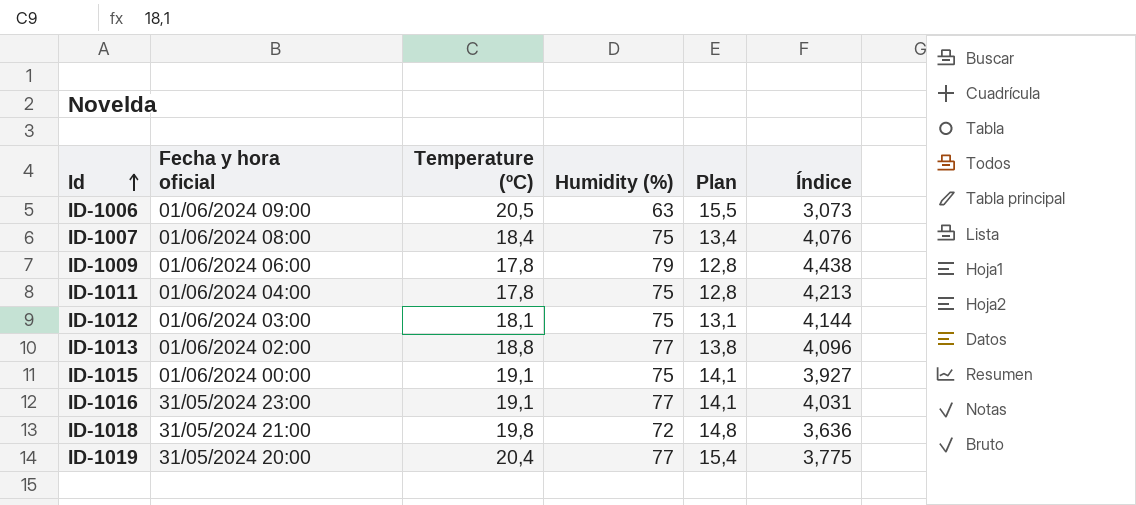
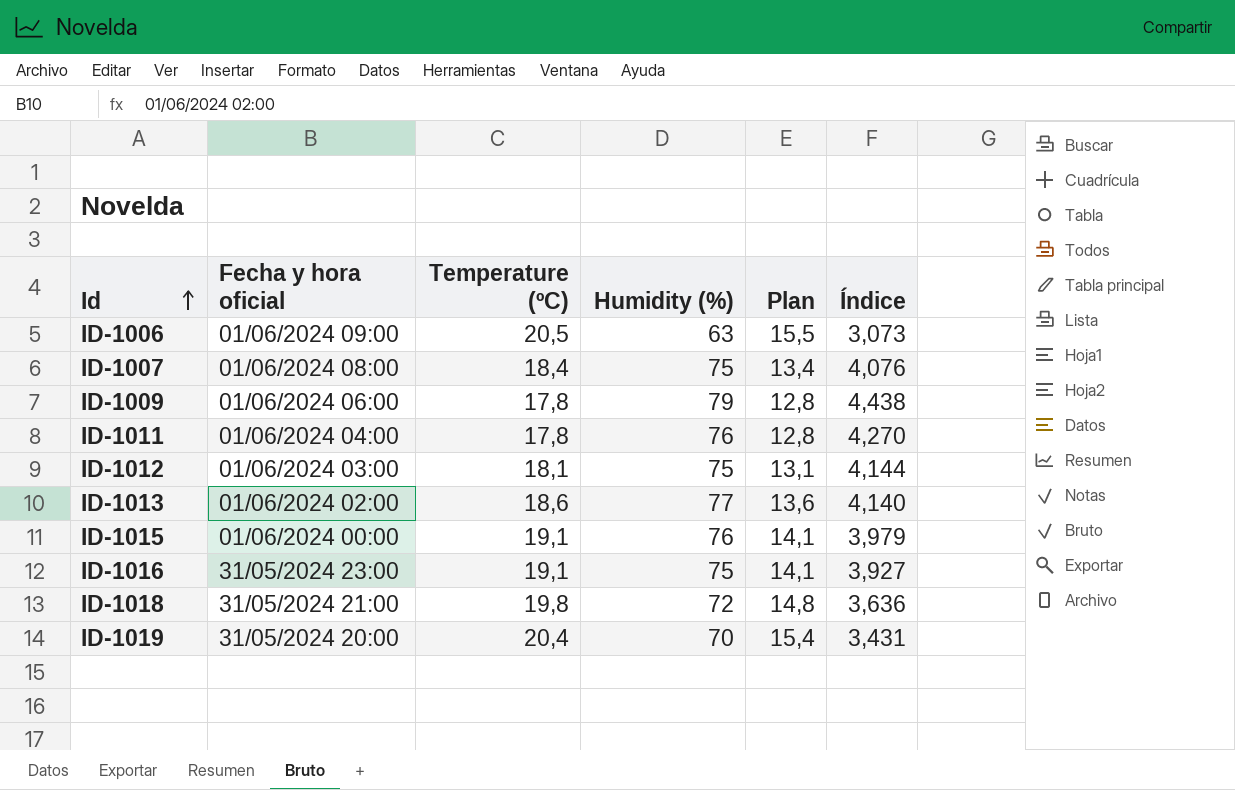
ID-1011 | Humidity (%): 75 -> 76
ID-1011 | Índice: 4,213 -> 4,270
ID-1013 | Temperature (ºC): 18,8 -> 18,6
ID-1013 | Plan: 13,8 -> 13,6
ID-1013 | Índice: 4,096 -> 4,140
ID-1015 | Humidity (%): 75 -> 76
ID-1015 | Índice: 3,927 -> 3,979
ID-1016 | Humidity (%): 77 -> 75
ID-1016 | Índice: 4,031 -> 3,927
ID-1019 | Humidity (%): 77 -> 70
ID-1019 | Índice: 3,775 -> 3,431

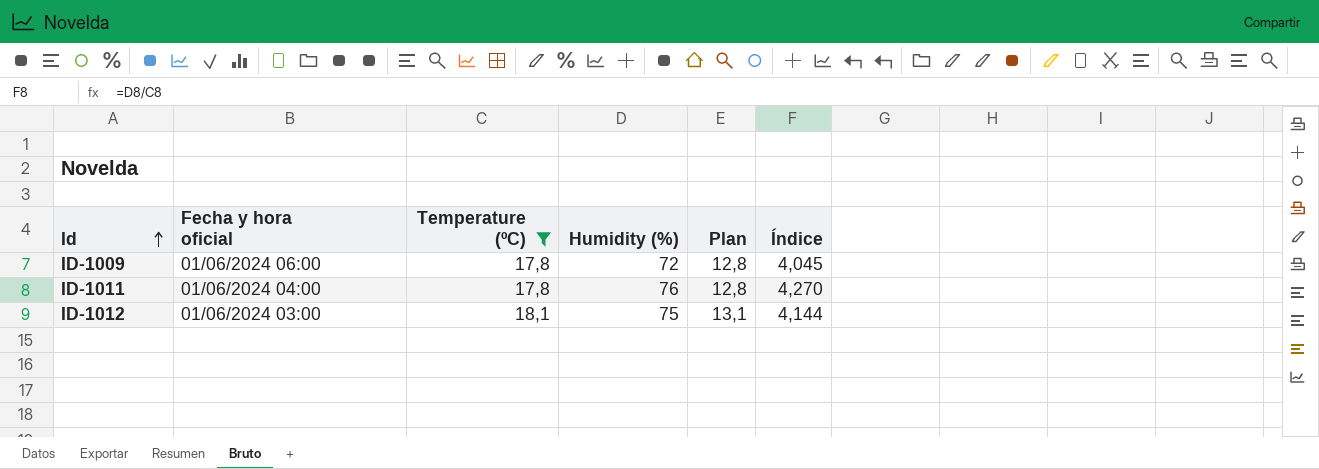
filter: none -> Temperature (ºC) <= 18,1
ID-1009 | Humidity (%): 79 -> 72
ID-1009 | Índice: 4,438 -> 4,045

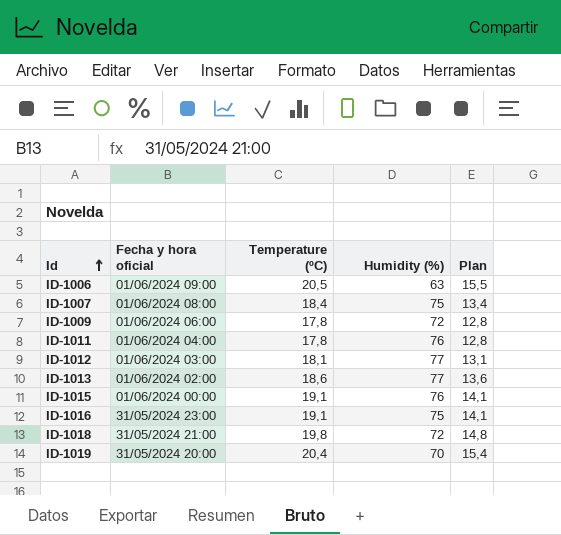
filter: Temperature (ºC) <= 18,1 -> none
column Índice | formula: [Humidity (%)] / [Temperature (ºC)] -> none
ID-1012 | Humidity (%): 75 -> 77

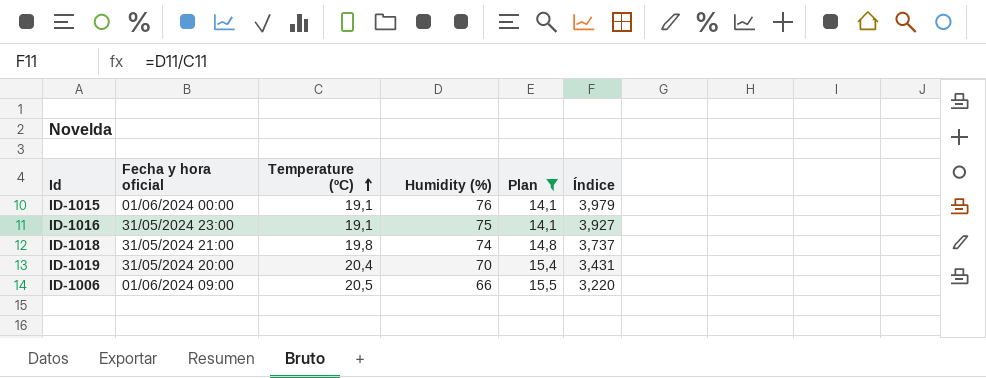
filter: none -> Plan >= 14,1
row order: Id ascending -> Temperature (ºC) ascending
column Índice | formula: none -> [Humidity (%)] / [Temperature (ºC)]
ID-1018 | Humidity (%): 72 -> 74
ID-1006 | Humidity (%): 63 -> 66

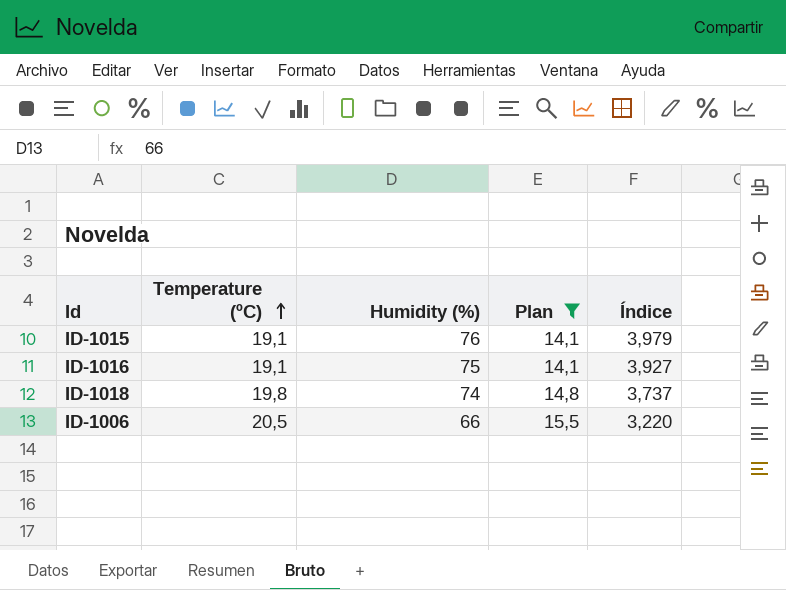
column Fecha y hora oficial | position: 2 -> none
row ID-1019: 31/05/2024 20:00 | 20,4 | 70 | 15,4 | 3,431 -> none

